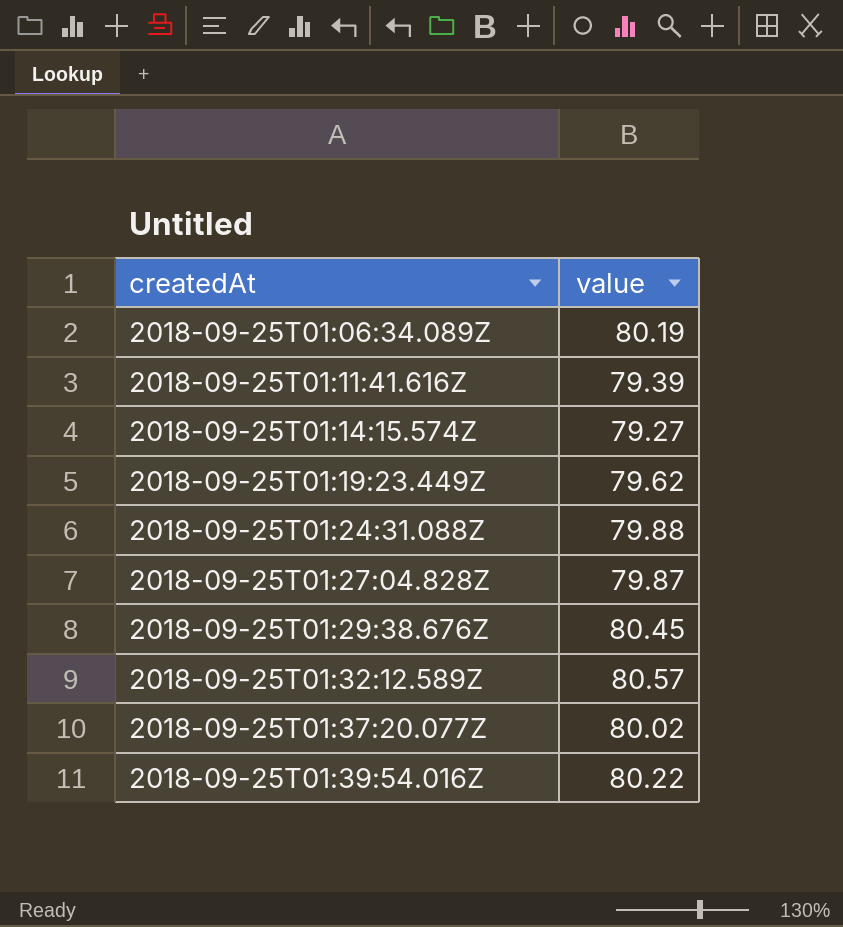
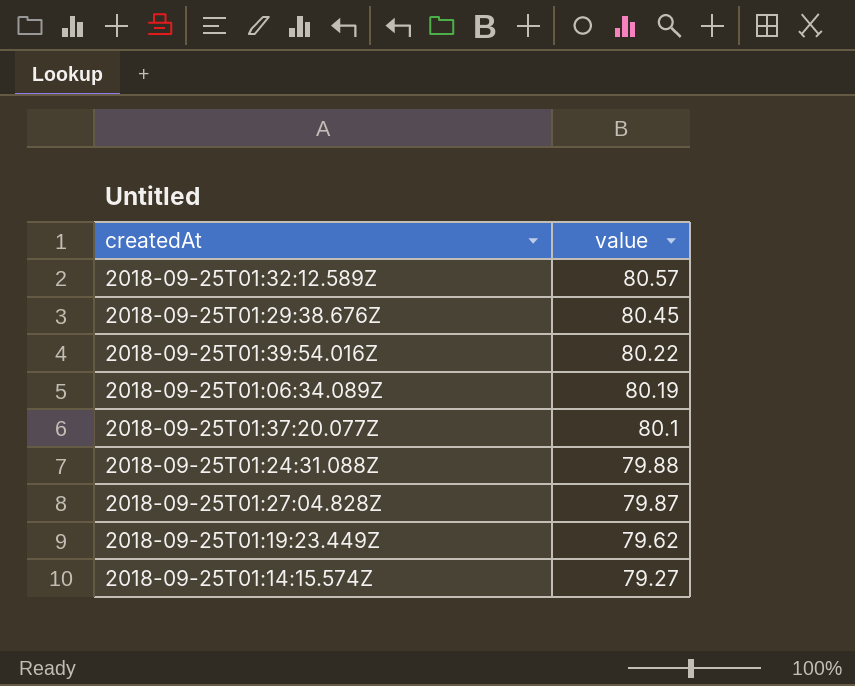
row order: createdAt ascending -> value descending
row 2018-09-25T01:11:41.616Z: 79.39 -> none
2018-09-25T01:37:20.077Z | value: 80.02 -> 80.1

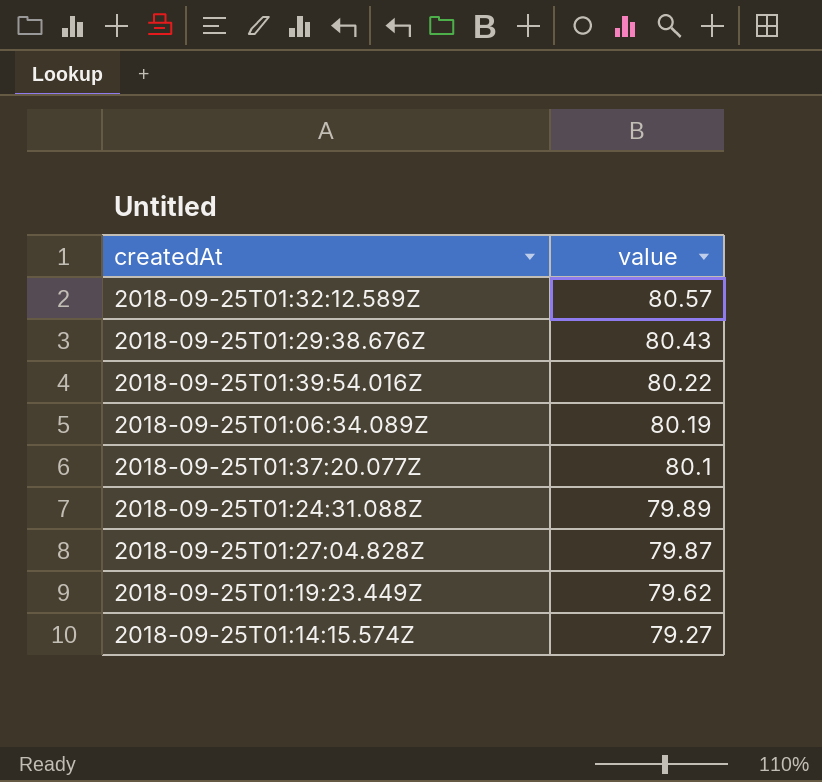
2018-09-25T01:29:38.676Z | value: 80.45 -> 80.43
2018-09-25T01:24:31.088Z | value: 79.88 -> 79.89

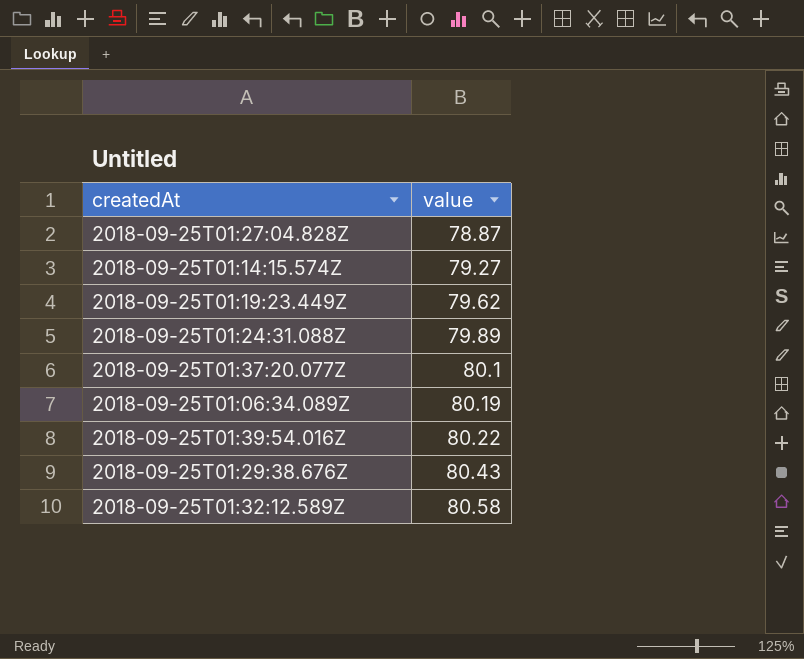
row order: value descending -> value ascending
2018-09-25T01:27:04.828Z | value: 79.87 -> 78.87
2018-09-25T01:32:12.589Z | value: 80.57 -> 80.58

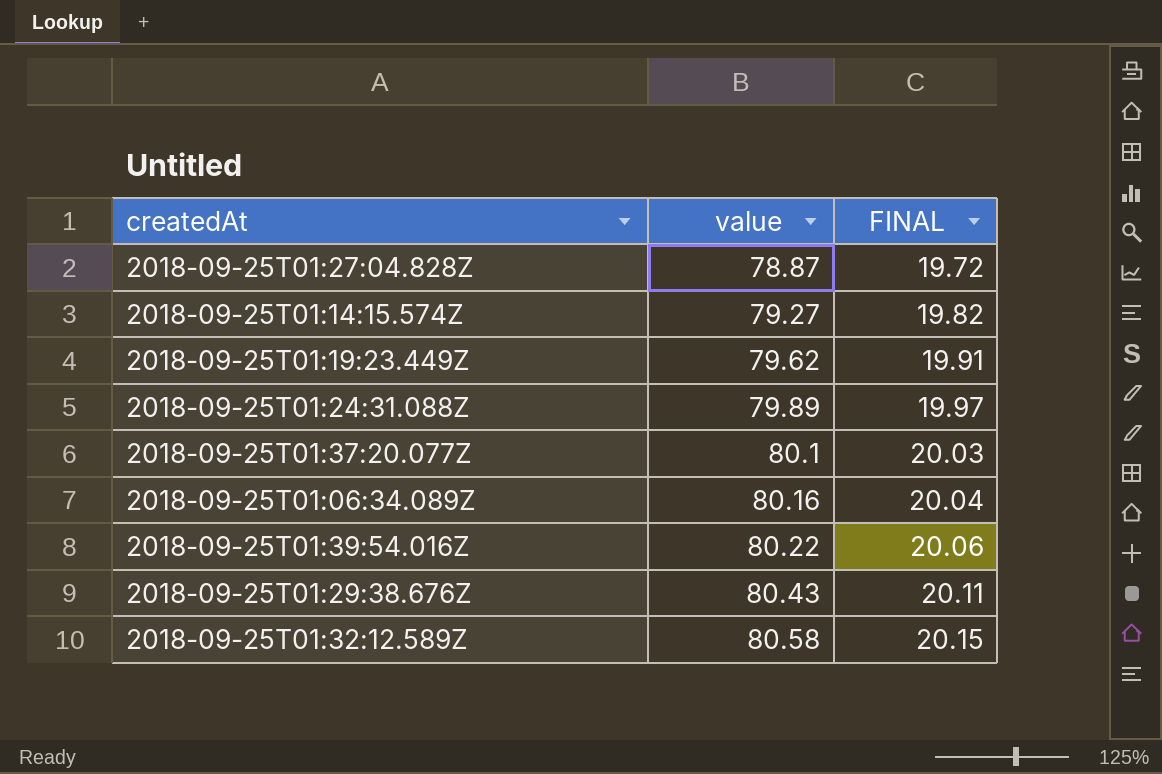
column FINAL | formula: none -> [value] * 0.25
2018-09-25T01:06:34.089Z | value: 80.19 -> 80.16

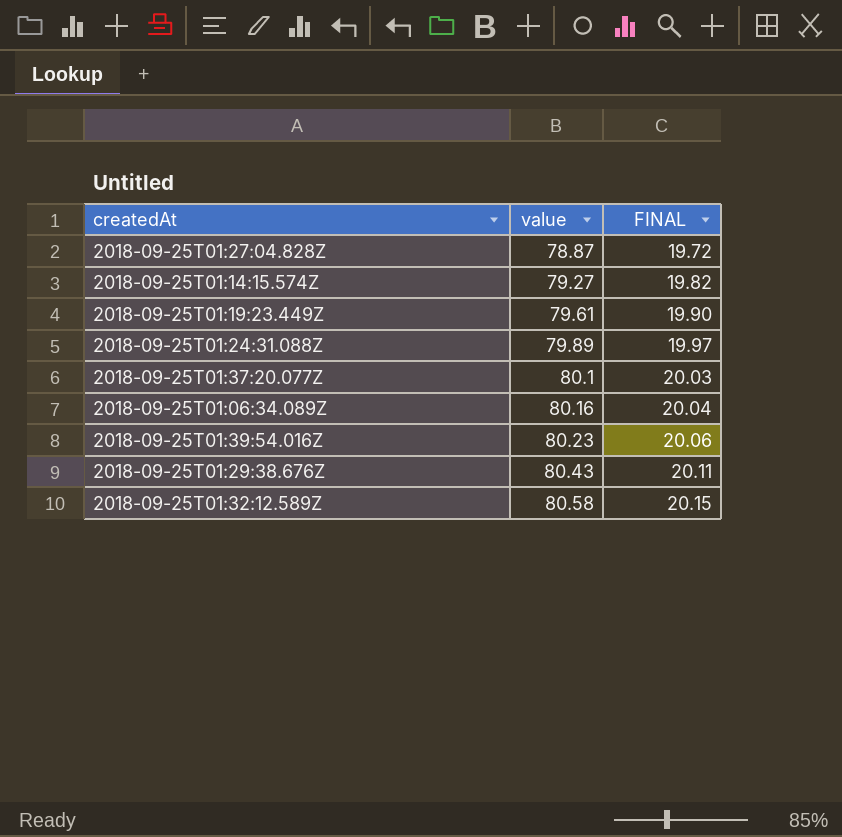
2018-09-25T01:19:23.449Z | value: 79.62 -> 79.61
2018-09-25T01:19:23.449Z | FINAL: 19.91 -> 19.90
2018-09-25T01:39:54.016Z | value: 80.22 -> 80.23

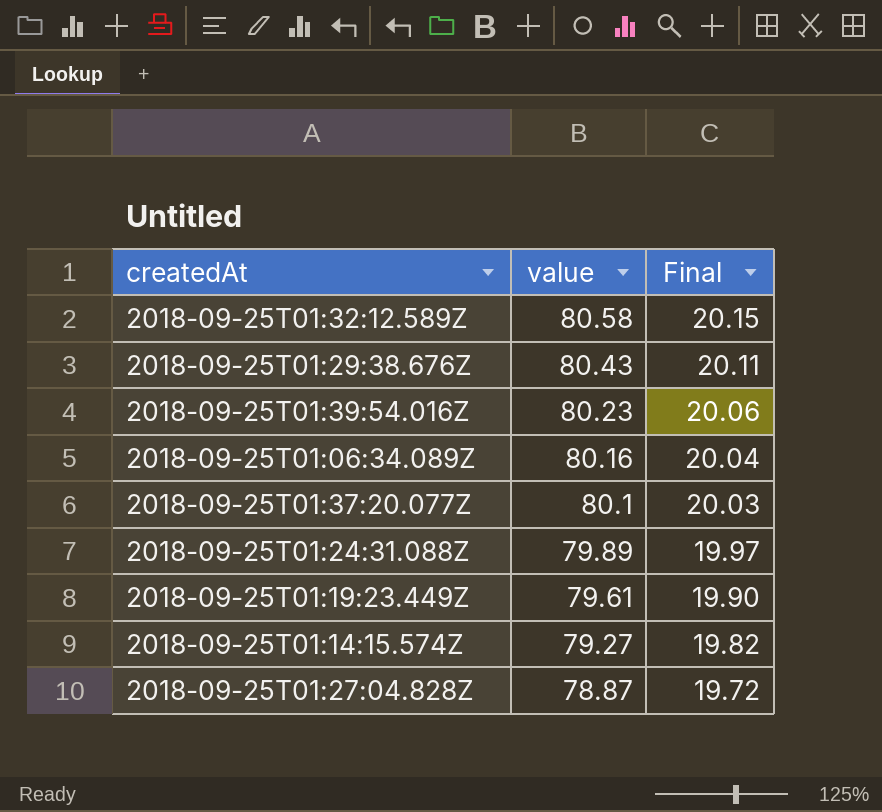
row order: value ascending -> value descending
column name: FINAL -> Final

